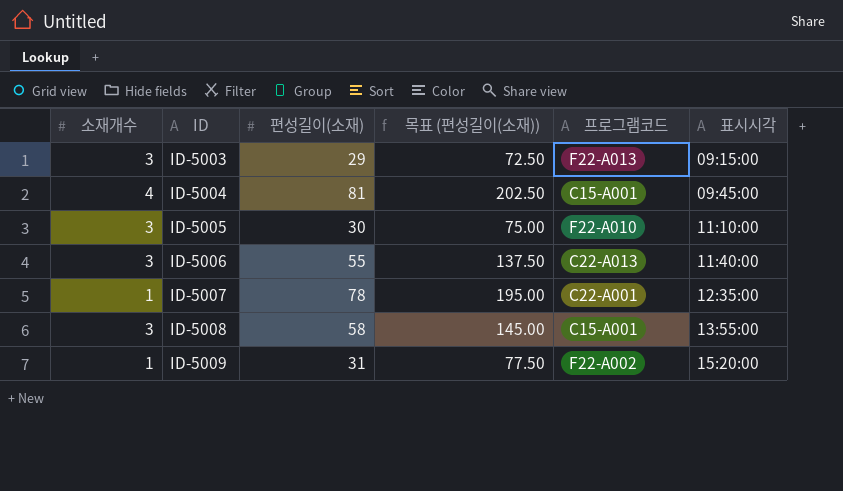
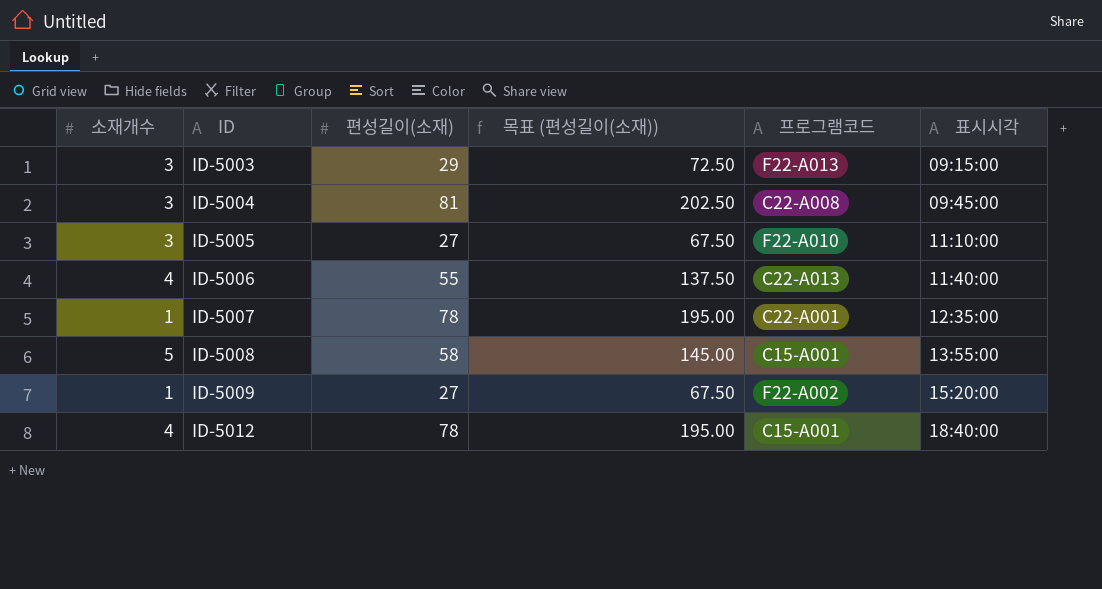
ID-5004 | 소재개수: 4 -> 3
ID-5004 | 프로그램코드: C15-A001 -> C22-A008
ID-5005 | 편성길이(소재): 30 -> 27
ID-5005 | 목표 (편성길이(소재)): 75.00 -> 67.50
ID-5006 | 소재개수: 3 -> 4
ID-5008 | 소재개수: 3 -> 5
ID-5009 | 편성길이(소재): 31 -> 27
ID-5009 | 목표 (편성길이(소재)): 77.50 -> 67.50
row ID-5012: none -> 4 | 78 | 195.00 | C15-A001 | 18:40:00

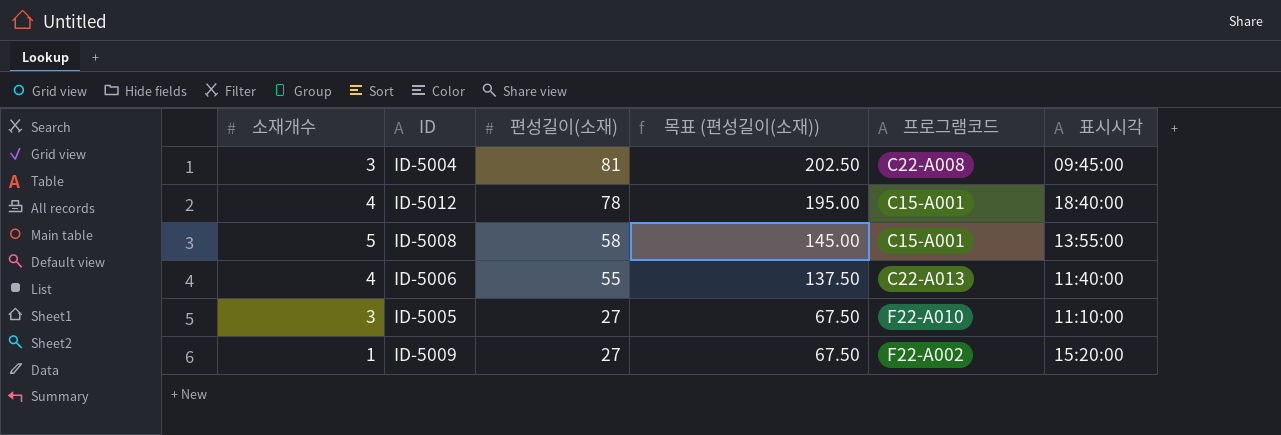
row order: ID ascending -> 편성길이(소재) descending
row ID-5003: 3 | 29 | 72.50 | F22-A013 | 09:15:00 -> none
row ID-5007: 1 | 78 | 195.00 | C22-A001 | 12:35:00 -> none

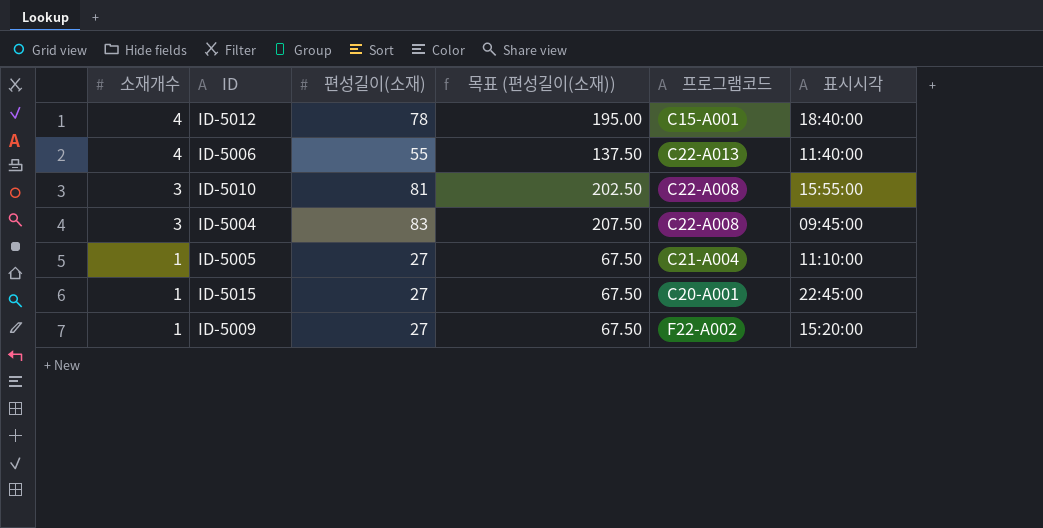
row order: 편성길이(소재) descending -> 소재개수 descending
row ID-5008: 5 | 58 | 145.00 | C15-A001 | 13:55:00 -> none
row ID-5010: none -> 3 | 81 | 202.50 | C22-A008 | 15:55:00
ID-5004 | 편성길이(소재): 81 -> 83
ID-5004 | 목표 (편성길이(소재)): 202.50 -> 207.50
ID-5005 | 소재개수: 3 -> 1
ID-5005 | 프로그램코드: F22-A010 -> C21-A004
row ID-5015: none -> 1 | 27 | 67.50 | C20-A001 | 22:45:00

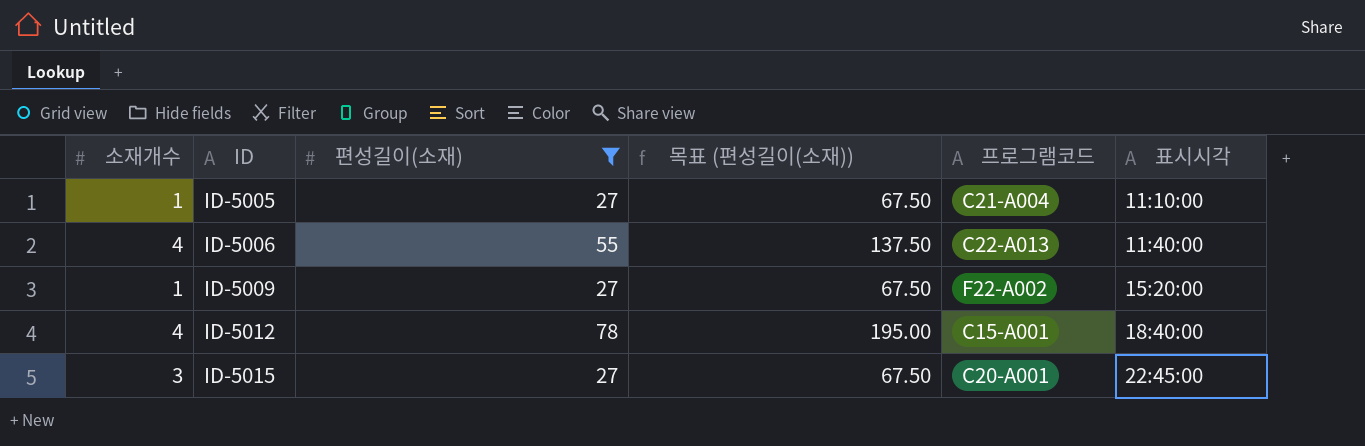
filter: none -> 편성길이(소재) <= 78
row order: 소재개수 descending -> ID ascending
ID-5015 | 소재개수: 1 -> 3

